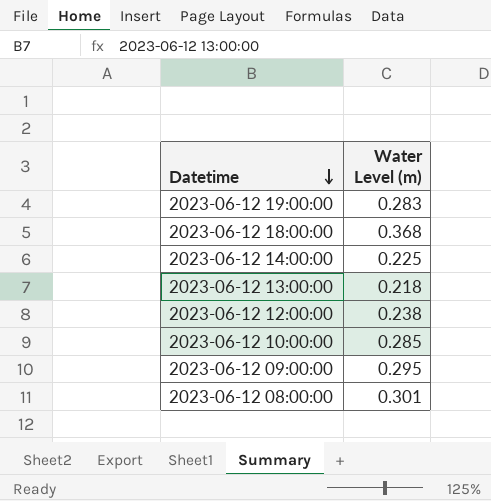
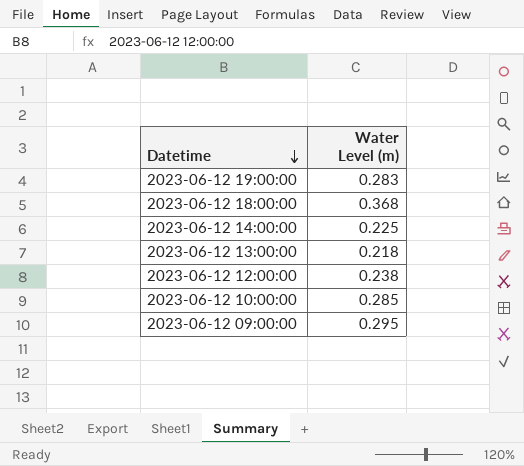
row 2023-06-12 08:00:00: 0.301 -> none

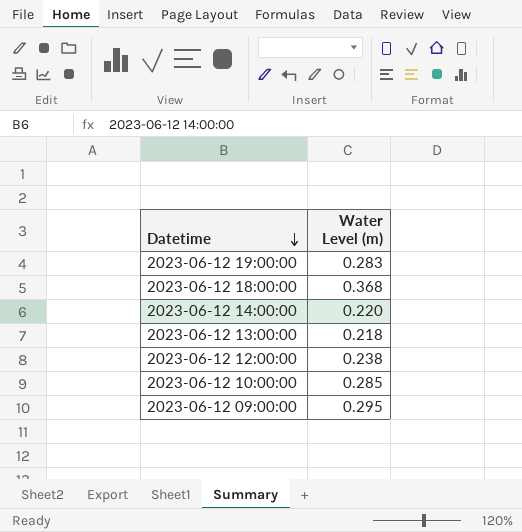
2023-06-12 14:00:00 | Water Level (m): 0.225 -> 0.220

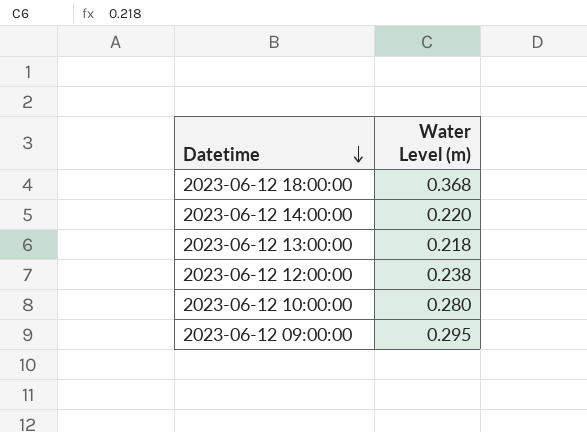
row 2023-06-12 19:00:00: 0.283 -> none
2023-06-12 10:00:00 | Water Level (m): 0.285 -> 0.280

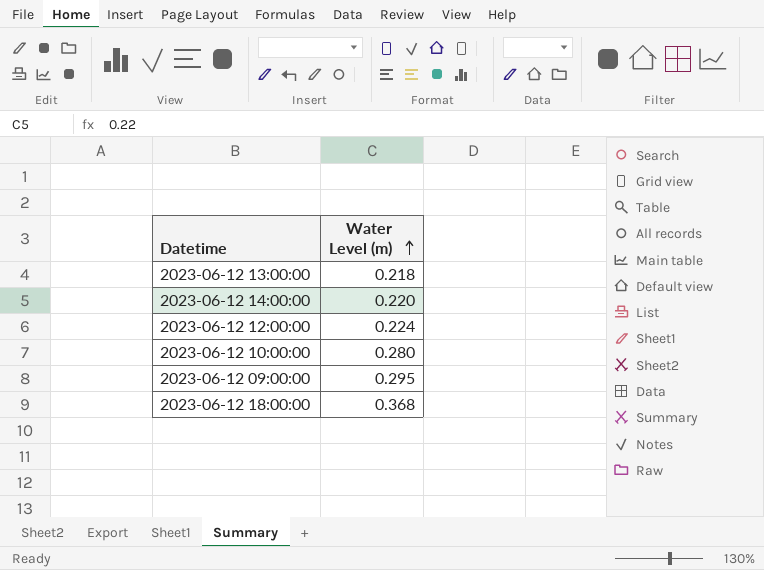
row order: Datetime descending -> Water Level (m) ascending
2023-06-12 12:00:00 | Water Level (m): 0.238 -> 0.224

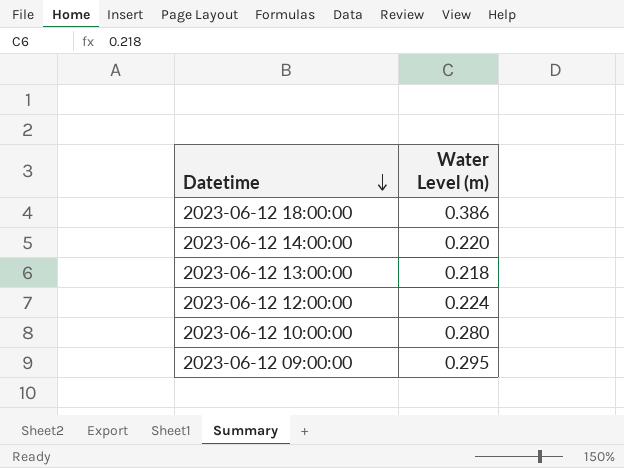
row order: Water Level (m) ascending -> Datetime descending
2023-06-12 18:00:00 | Water Level (m): 0.368 -> 0.386

